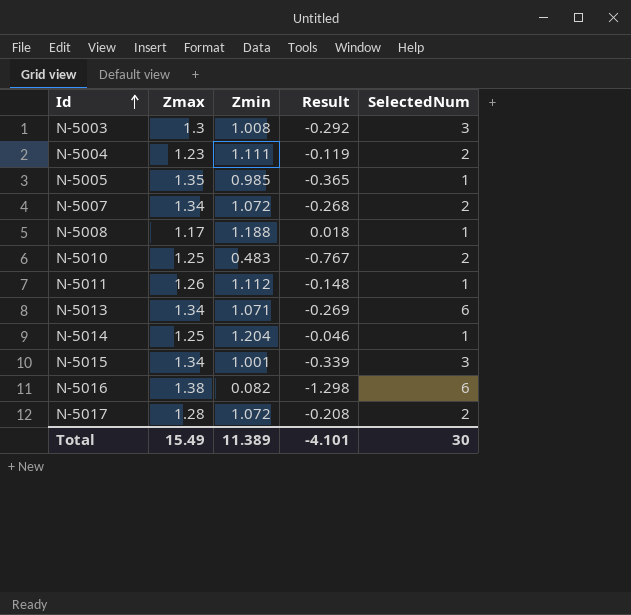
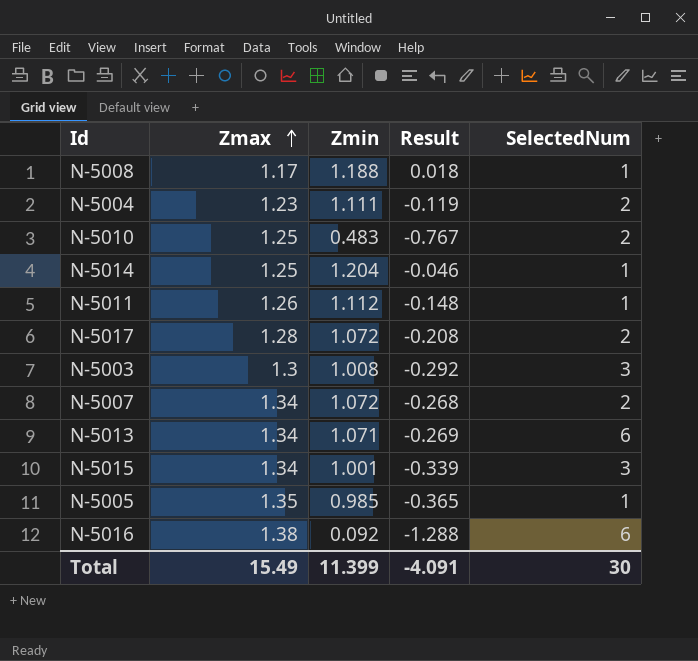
row order: Id ascending -> Zmax ascending
N-5016 | Zmin: 0.082 -> 0.092
N-5016 | Result: -1.298 -> -1.288
Total | Zmin: 11.389 -> 11.399
Total | Result: -4.101 -> -4.091

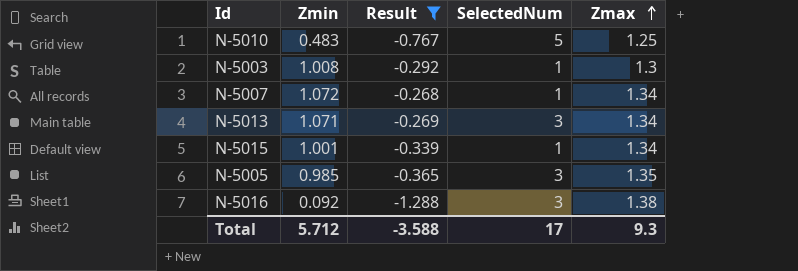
filter: none -> Result <= -0.268
column Zmax | position: 2 -> 5
N-5010 | SelectedNum: 2 -> 5
N-5003 | SelectedNum: 3 -> 1
N-5007 | SelectedNum: 2 -> 1
N-5013 | SelectedNum: 6 -> 3
N-5015 | SelectedNum: 3 -> 1
N-5005 | SelectedNum: 1 -> 3
N-5016 | SelectedNum: 6 -> 3
Total | Zmin: 11.399 -> 5.712
Total | Result: -4.091 -> -3.588
Total | SelectedNum: 30 -> 17
Total | Zmax: 15.49 -> 9.3

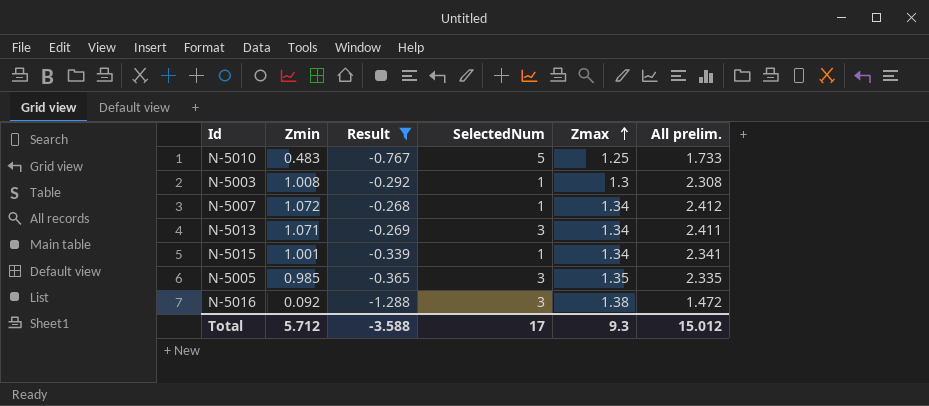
column All prelim. | formula: none -> [Zmin] + [Zmax]

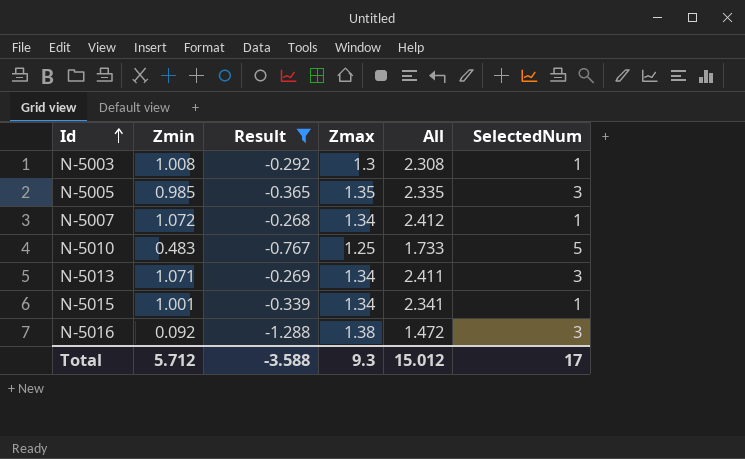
row order: Zmax ascending -> Id ascending
column name: All prelim. -> All
column SelectedNum | position: 4 -> 6

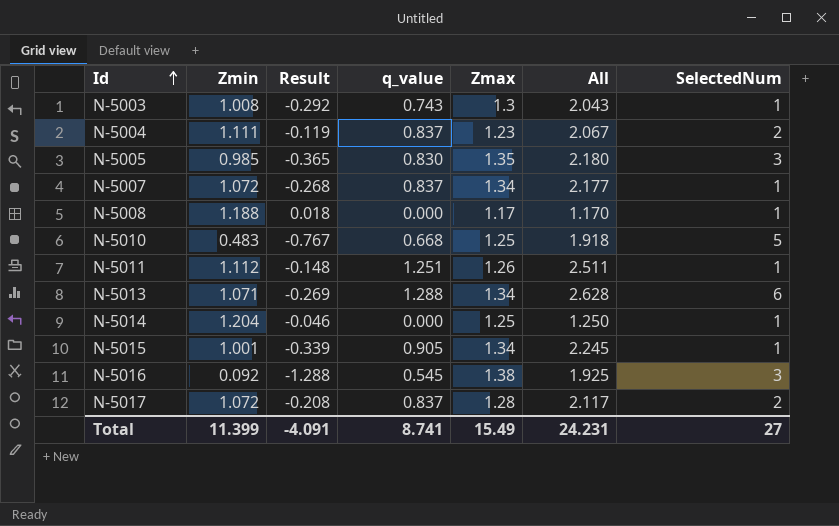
filter: Result <= -0.268 -> none
column q_value | position: none -> 4
column All | formula: [Zmin] + [Zmax] -> [q_value] + [Zmax]
N-5013 | SelectedNum: 3 -> 6
Total | Zmin: 5.712 -> 11.399
Total | Result: -3.588 -> -4.091
Total | Zmax: 9.3 -> 15.49
Total | All: 15.012 -> 24.231
Total | SelectedNum: 17 -> 27

